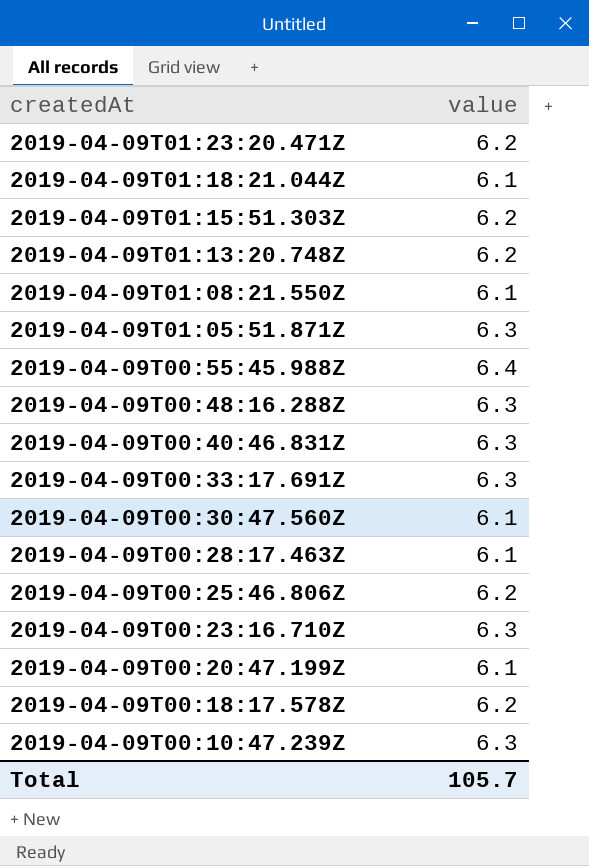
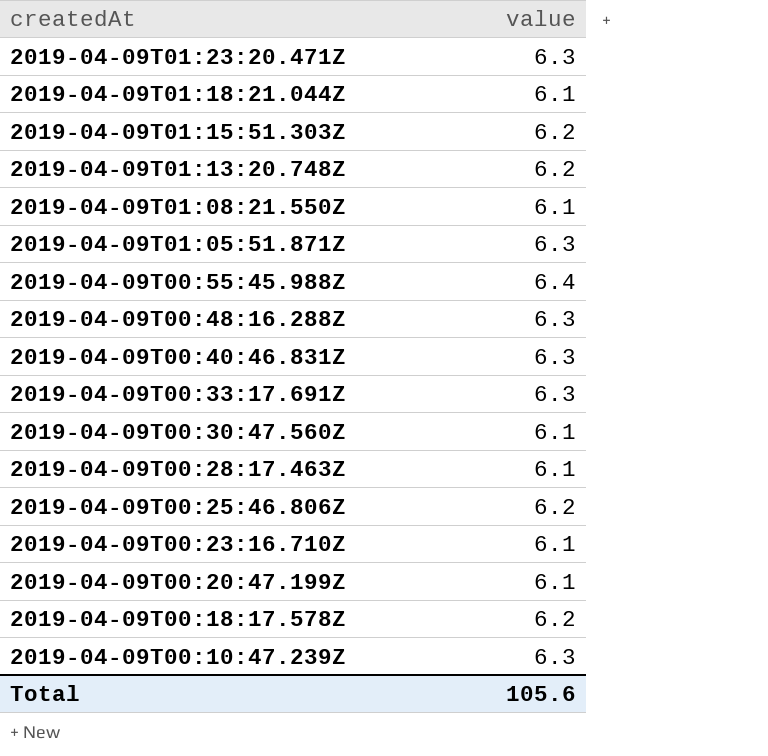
2019-04-09T01:23:20.471Z | value: 6.2 -> 6.3
2019-04-09T00:23:16.710Z | value: 6.3 -> 6.1
Total | value: 105.7 -> 105.6

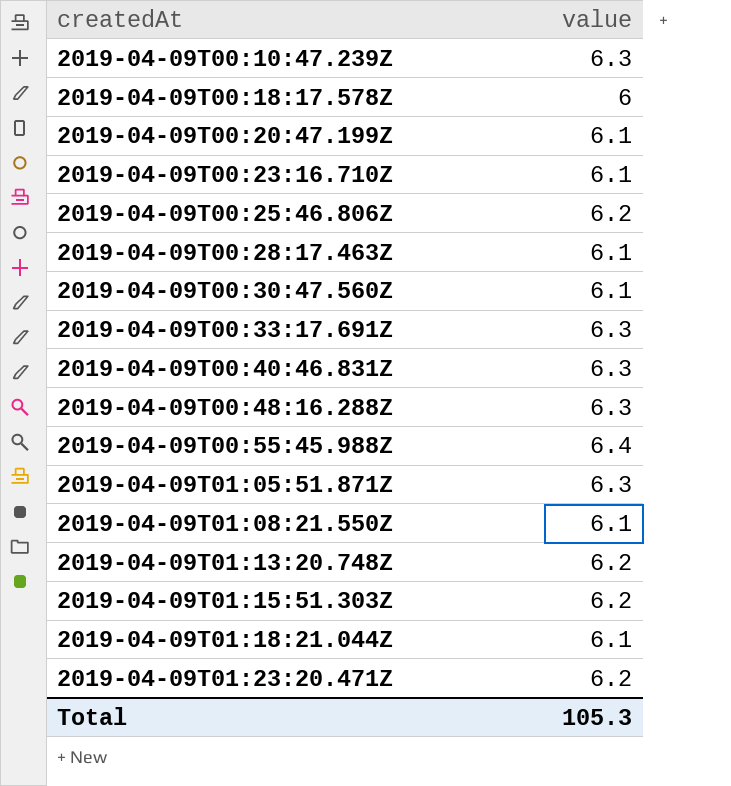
row order: createdAt descending -> createdAt ascending
2019-04-09T00:18:17.578Z | value: 6.2 -> 6
2019-04-09T01:23:20.471Z | value: 6.3 -> 6.2
Total | value: 105.6 -> 105.3

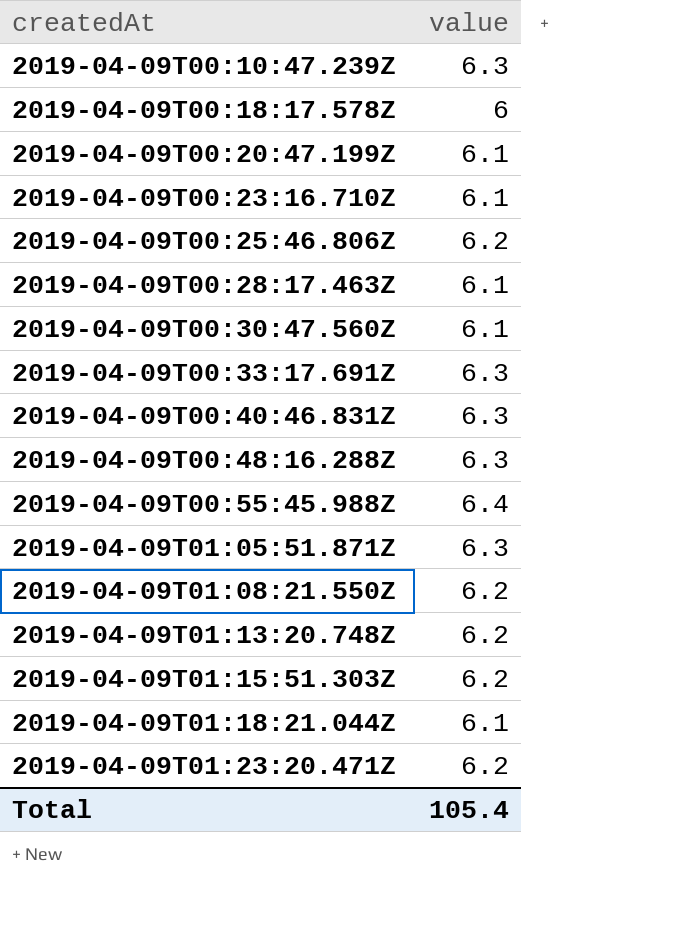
2019-04-09T01:08:21.550Z | value: 6.1 -> 6.2
Total | value: 105.3 -> 105.4

